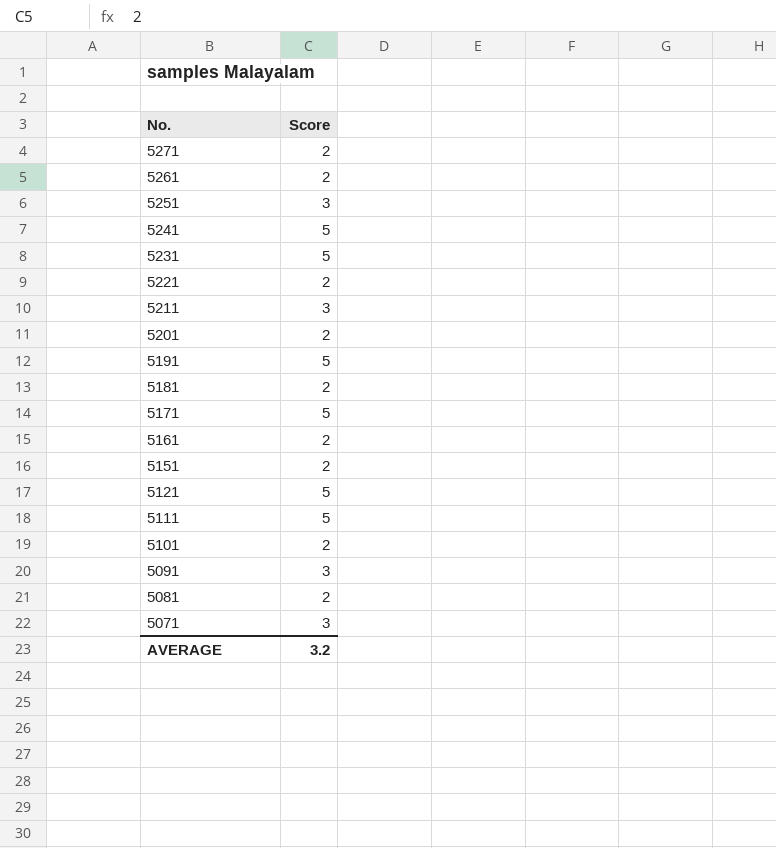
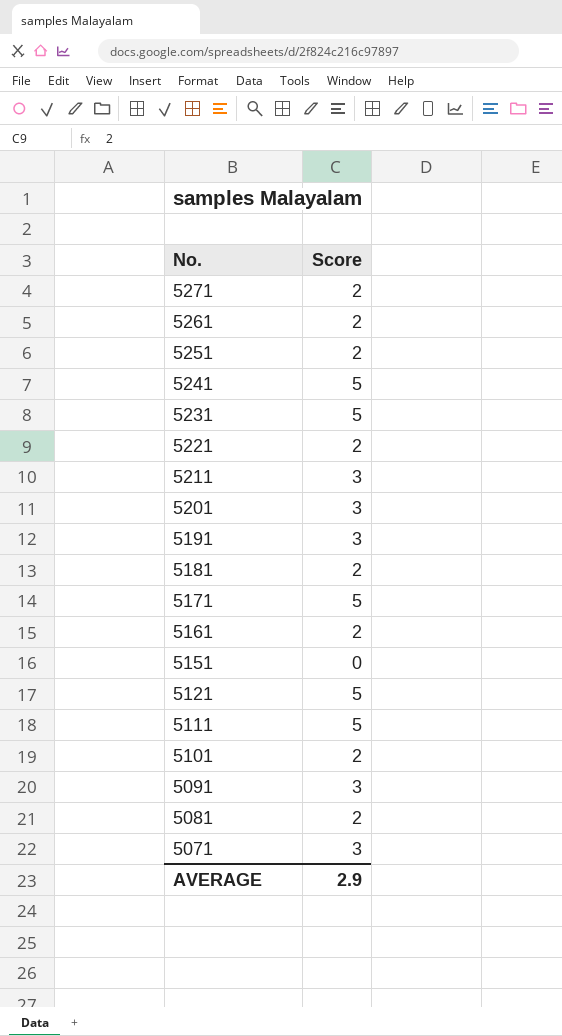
5251 | Score: 3 -> 2
5201 | Score: 2 -> 3
5191 | Score: 5 -> 3
5151 | Score: 2 -> 0
AVERAGE | Score: 3.2 -> 2.9

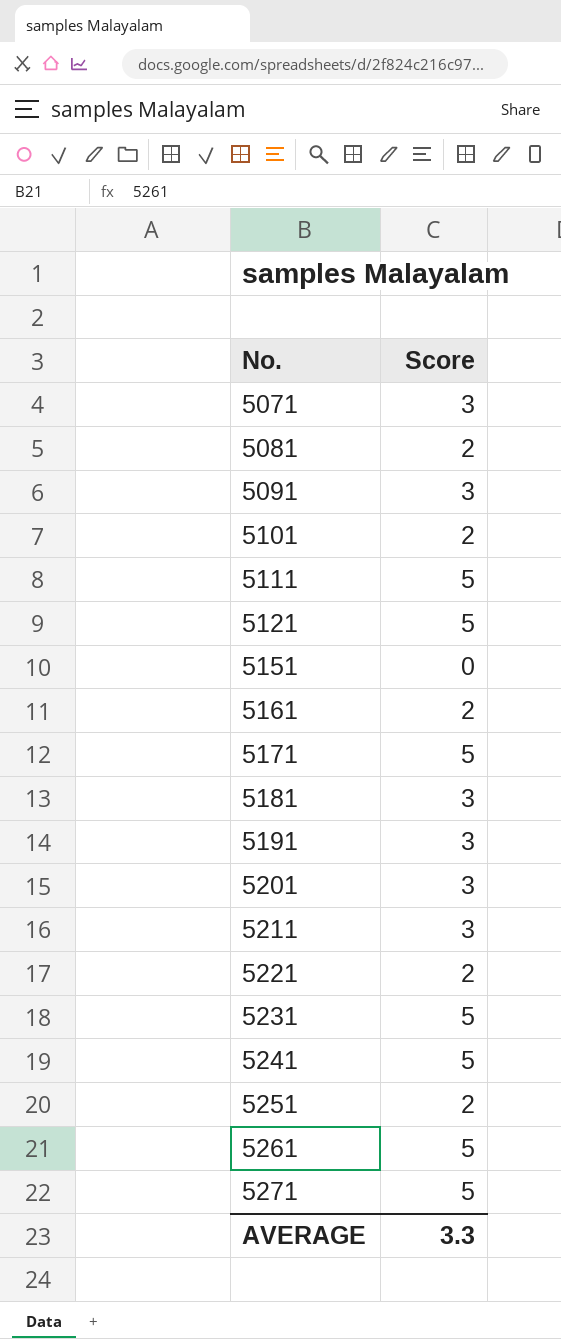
row order: No. descending -> No. ascending
5181 | Score: 2 -> 3
5261 | Score: 2 -> 5
5271 | Score: 2 -> 5
AVERAGE | Score: 2.9 -> 3.3

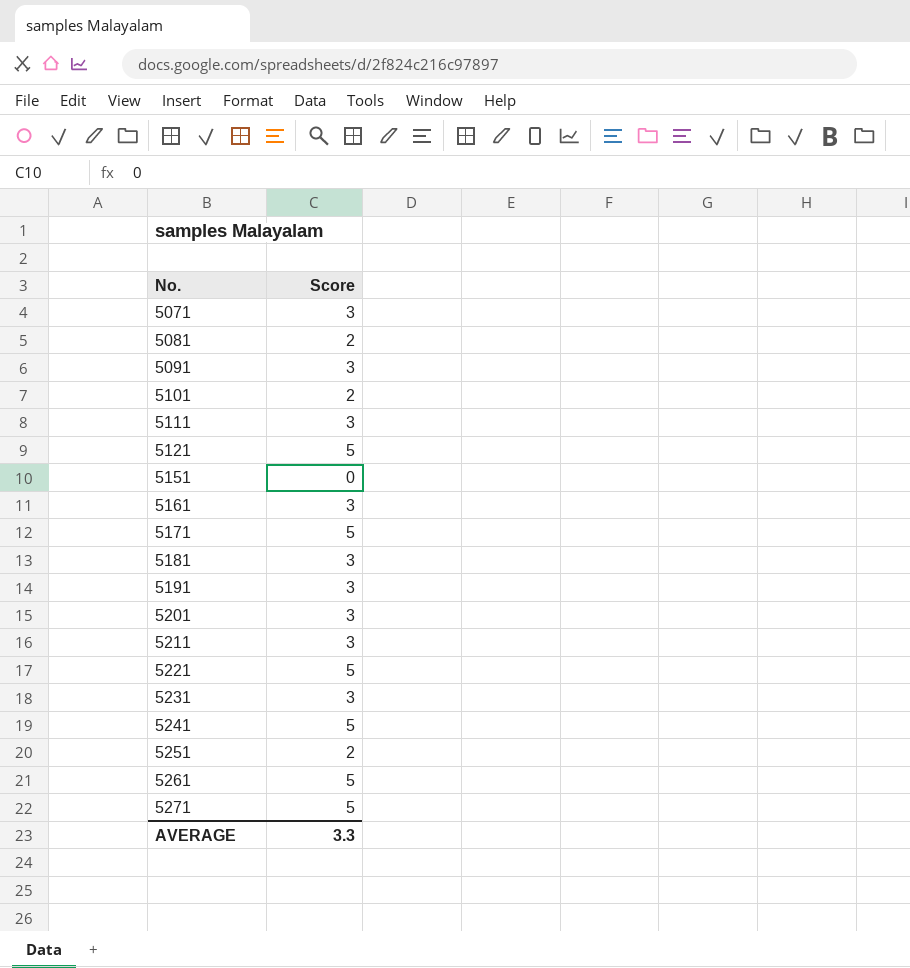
5111 | Score: 5 -> 3
5161 | Score: 2 -> 3
5221 | Score: 2 -> 5
5231 | Score: 5 -> 3

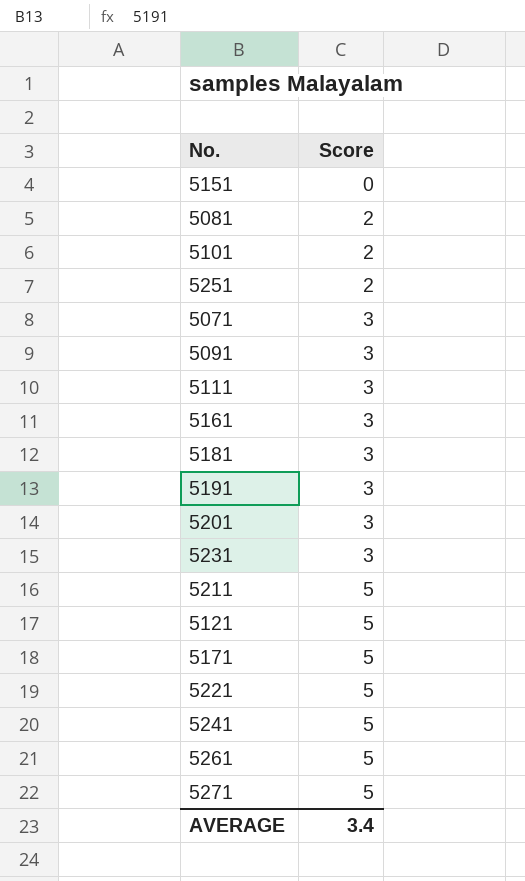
row order: No. ascending -> Score ascending
5211 | Score: 3 -> 5
AVERAGE | Score: 3.3 -> 3.4

